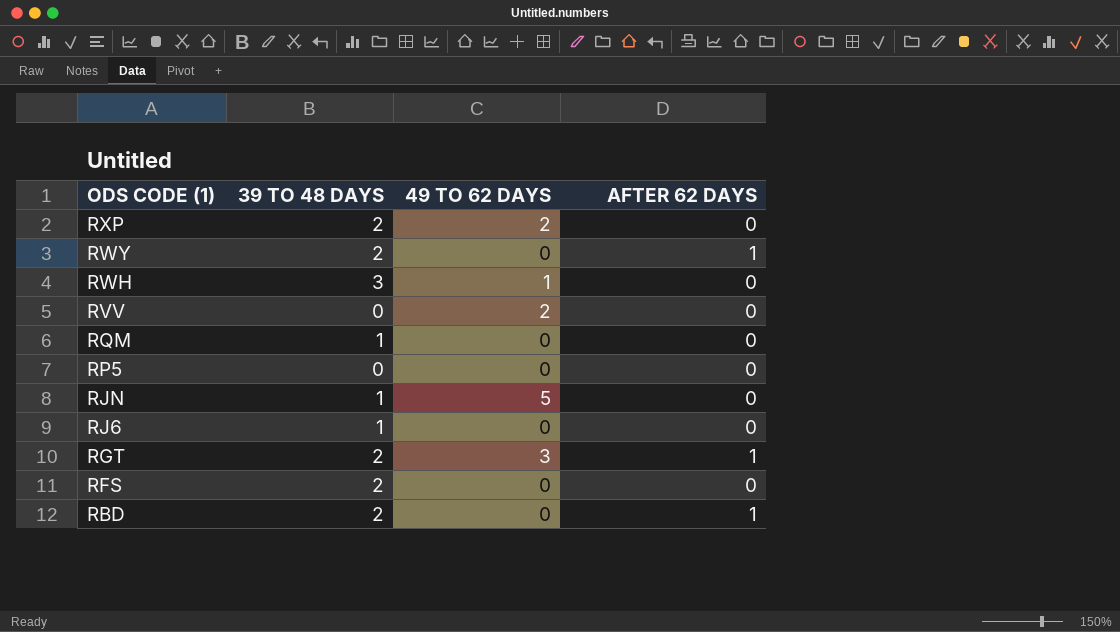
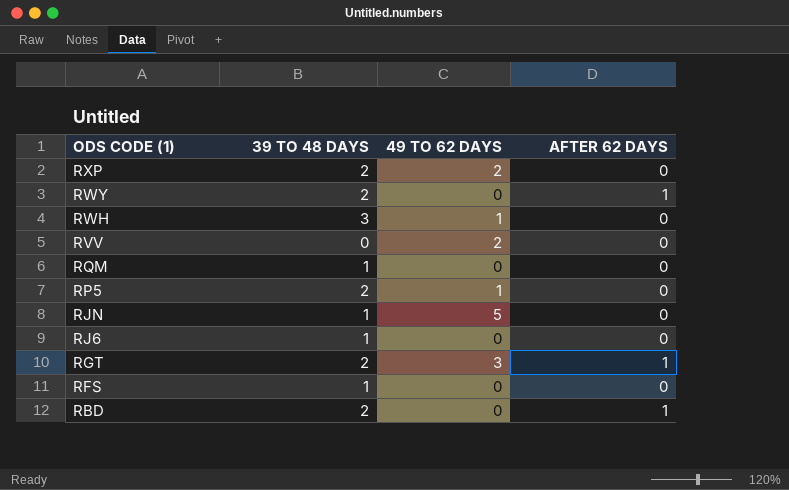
RP5 | 39 TO 48 DAYS: 0 -> 2
RP5 | 49 TO 62 DAYS: 0 -> 1
RFS | 39 TO 48 DAYS: 2 -> 1

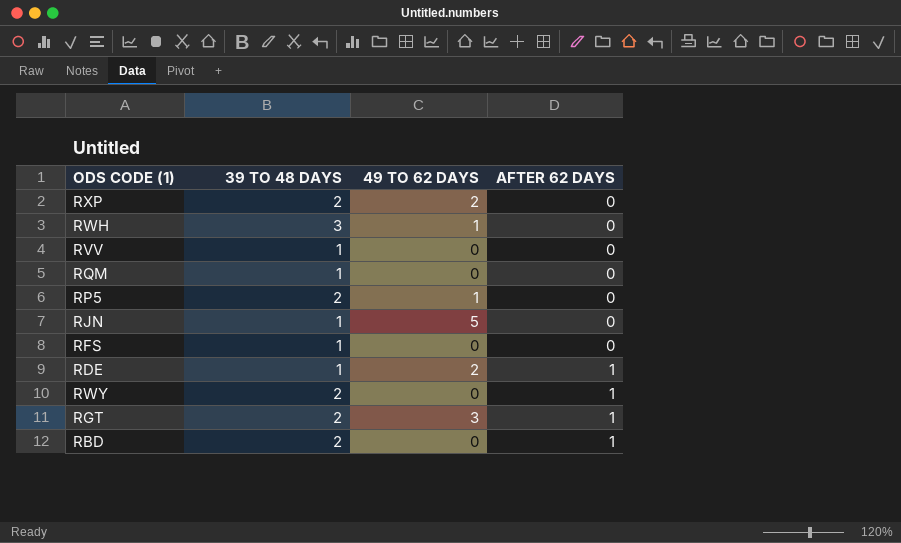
row order: ODS CODE (1) descending -> AFTER 62 DAYS ascending
row RJ6: 1 | 0 | 0 -> none
RVV | 39 TO 48 DAYS: 0 -> 1
RVV | 49 TO 62 DAYS: 2 -> 0
row RDE: none -> 1 | 2 | 1

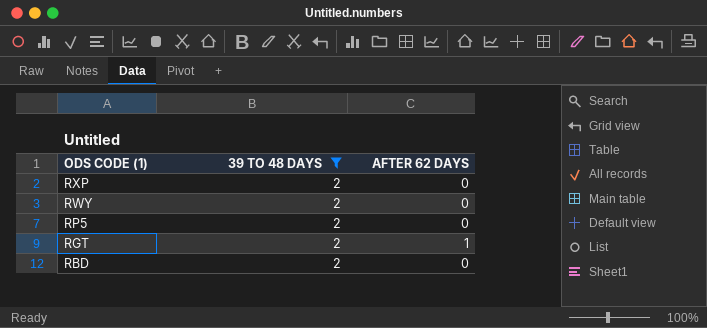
filter: none -> 39 TO 48 DAYS = 2
row order: AFTER 62 DAYS ascending -> ODS CODE (1) descending
column 49 TO 62 DAYS | position: 3 -> none
RWY | AFTER 62 DAYS: 1 -> 0
RBD | AFTER 62 DAYS: 1 -> 0

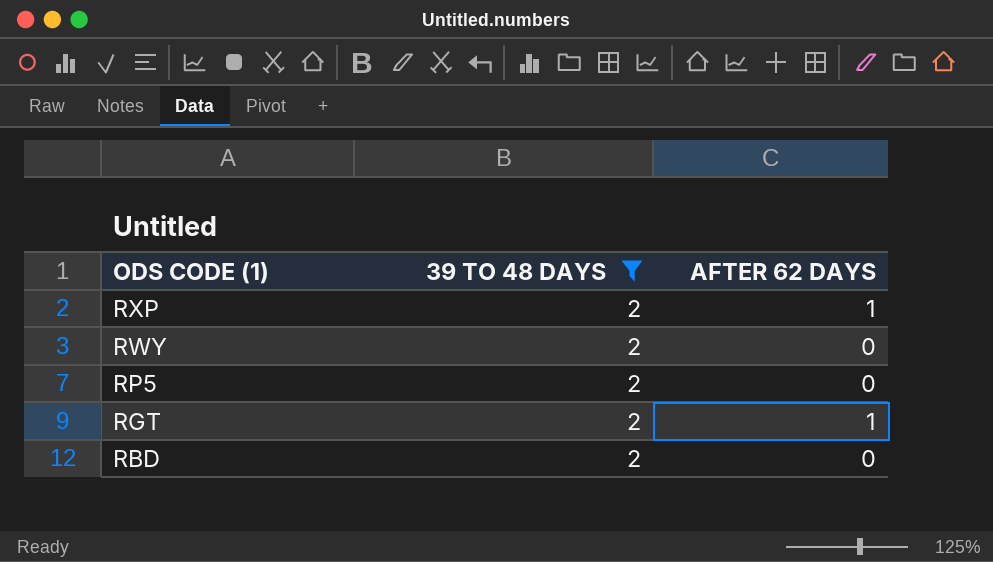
RXP | AFTER 62 DAYS: 0 -> 1

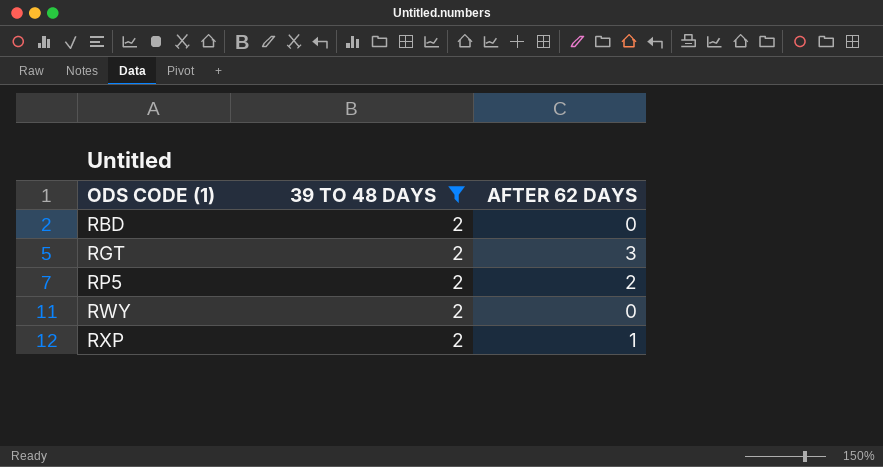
row order: ODS CODE (1) descending -> ODS CODE (1) ascending
RGT | AFTER 62 DAYS: 1 -> 3
RP5 | AFTER 62 DAYS: 0 -> 2

